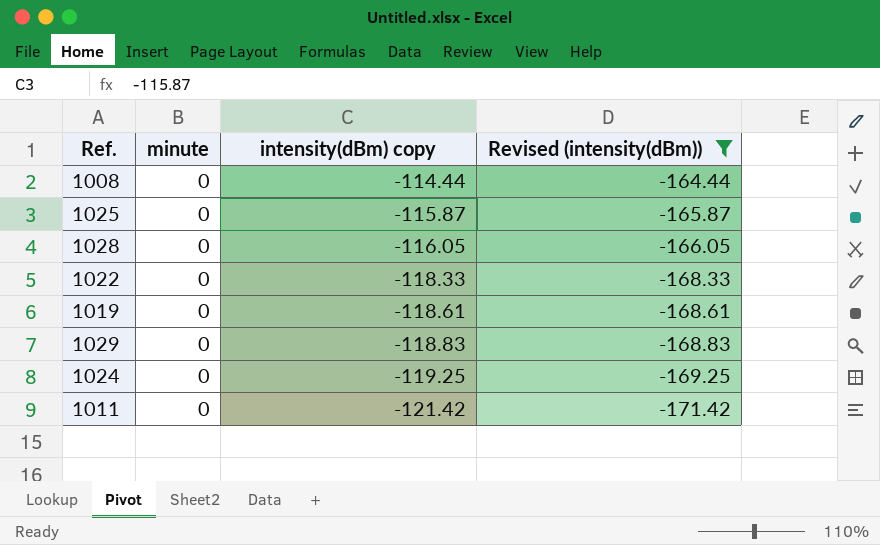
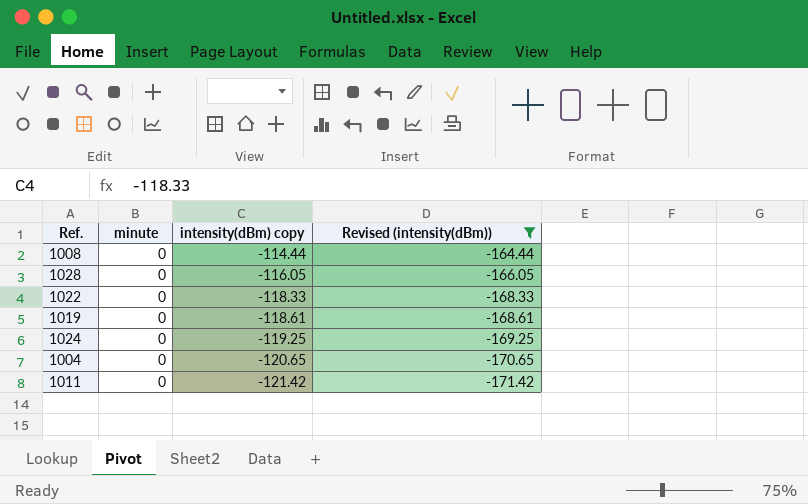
row 1025: 0 | -115.87 | -165.87 -> none
row 1029: 0 | -118.83 | -168.83 -> none
row 1004: none -> 0 | -120.65 | -170.65

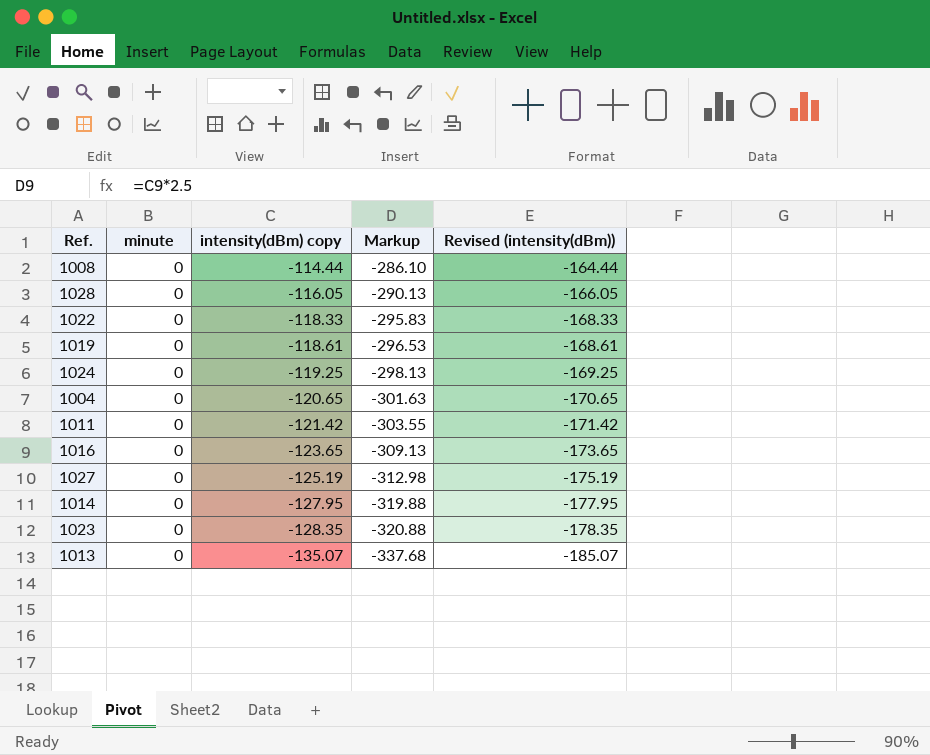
filter: Revised (intensity(dBm)) >= -171.42 -> none
column Markup | formula: none -> [intensity(dBm) copy] * 2.5

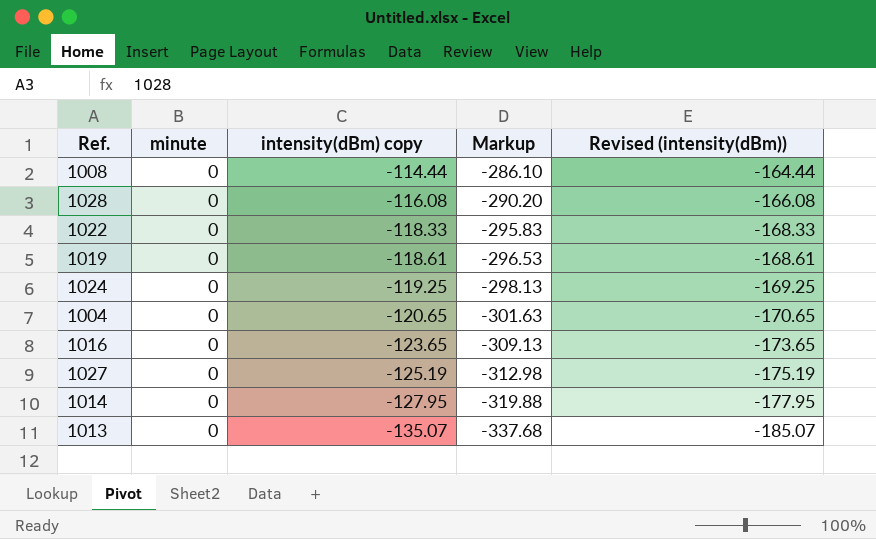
row 1011: 0 | -121.42 | -303.55 | -171.42 -> none
row 1023: 0 | -128.35 | -320.88 | -178.35 -> none
1028 | intensity(dBm) copy: -116.05 -> -116.08
1028 | Markup: -290.13 -> -290.20
1028 | Revised (intensity(dBm)): -166.05 -> -166.08

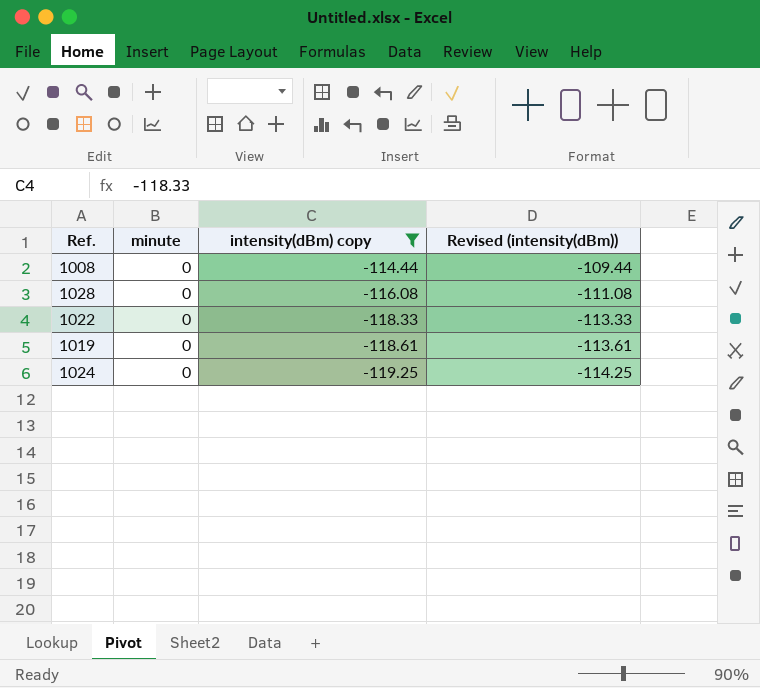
filter: none -> intensity(dBm) copy >= -119.25
column Markup | formula: [intensity(dBm) copy] * 2.5 -> none
column Revised (intensity(dBm)) | formula: [intensity(dBm) copy] - 50 -> [intensity(dBm) copy] + 5

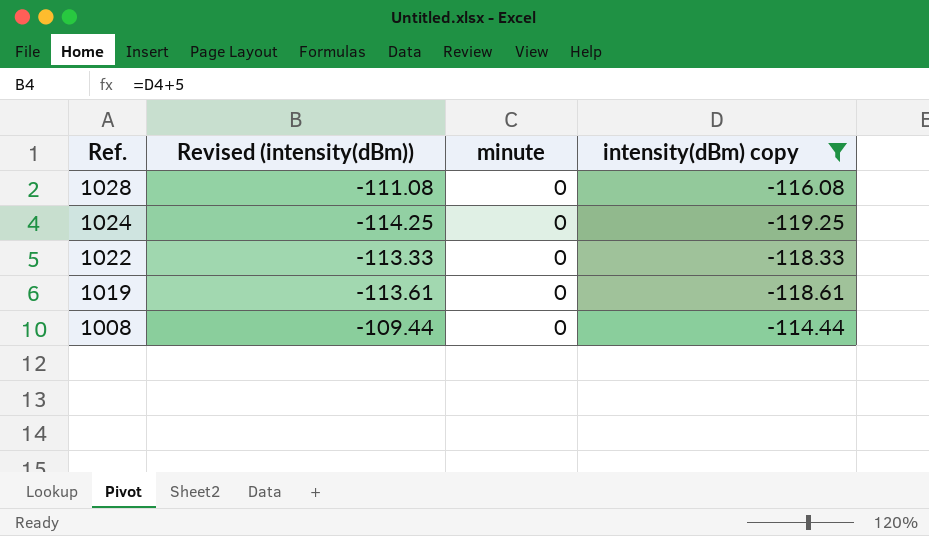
row order: intensity(dBm) copy descending -> Ref. descending
column Revised (intensity(dBm)) | position: 4 -> 2

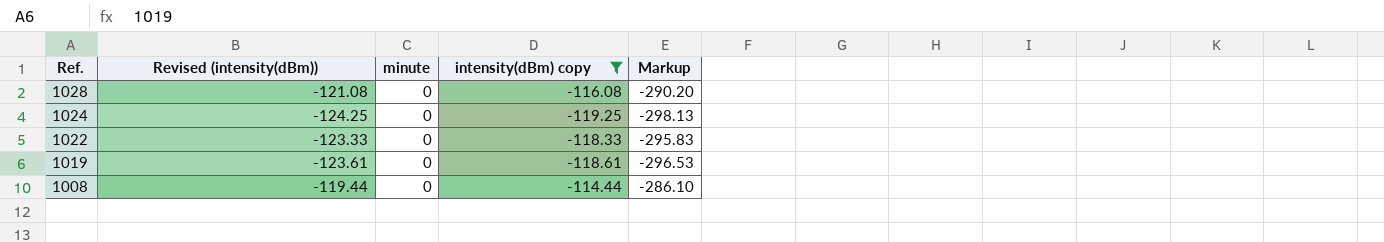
column Revised (intensity(dBm)) | formula: [intensity(dBm) copy] + 5 -> [intensity(dBm) copy] - 5
column Markup | formula: none -> [intensity(dBm) copy] * 2.5

